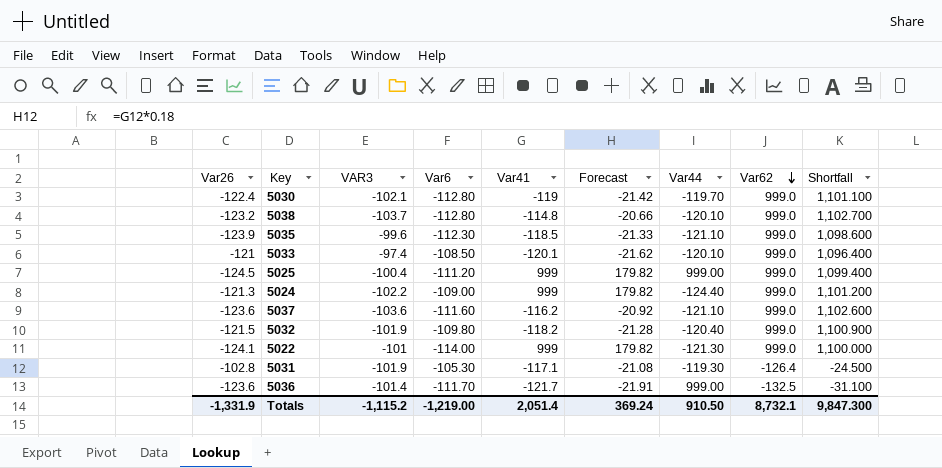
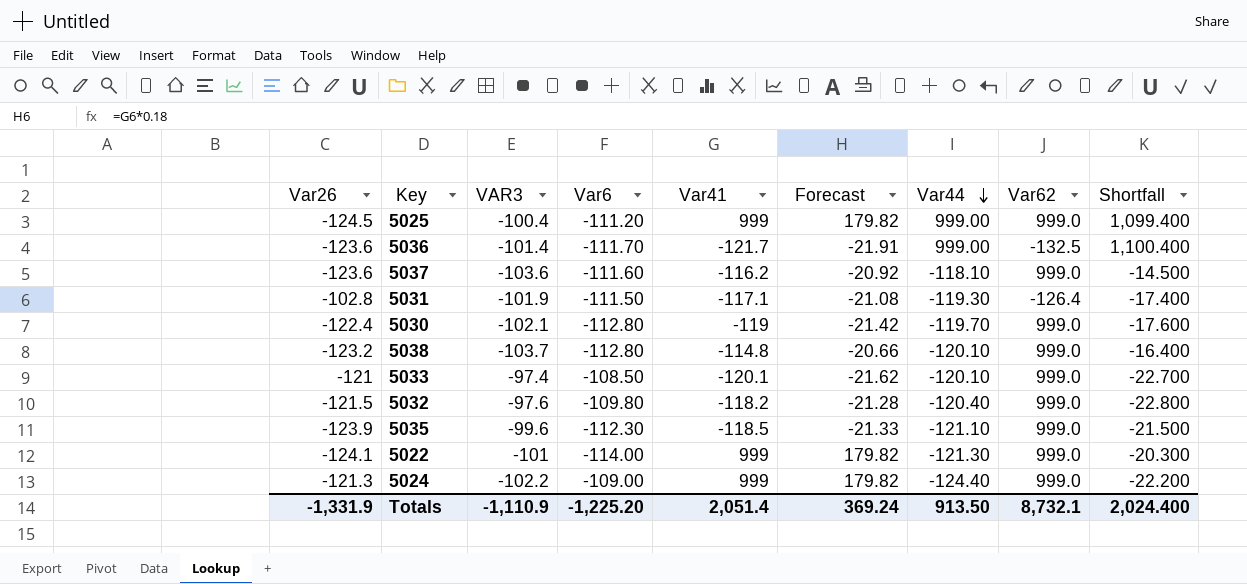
row order: Var62 descending -> Var44 descending
column Shortfall | formula: [Var62] - [VAR3] -> [Var44] - [VAR3]
5037 | Var44: -121.10 -> -118.10
5031 | Var6: -105.30 -> -111.50
5032 | VAR3: -101.9 -> -97.6
Totals | VAR3: -1,115.2 -> -1,110.9
Totals | Var6: -1,219.00 -> -1,225.20
Totals | Var44: 910.50 -> 913.50
Totals | Shortfall: 9,847.300 -> 2,024.400

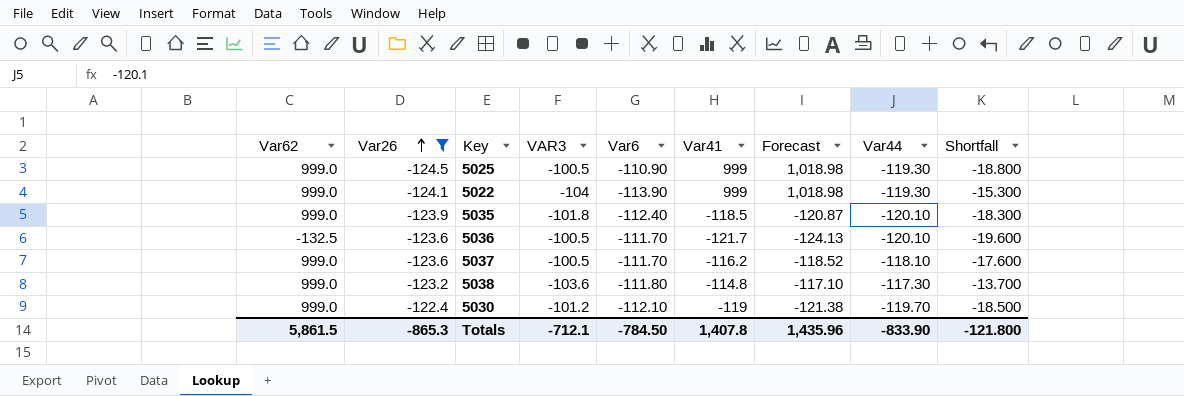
filter: none -> Var26 <= -122.4
row order: Var44 descending -> Var26 ascending
column Var62 | position: 8 -> 1
column Forecast | formula: [Var41] * 0.18 -> [Var41] * 1.02
5025 | VAR3: -100.4 -> -100.5
5025 | Var6: -111.20 -> -110.90
5025 | Var44: 999.00 -> -119.30
5025 | Shortfall: 1,099.400 -> -18.800
5022 | VAR3: -101 -> -104
5022 | Var6: -114.00 -> -113.90
5022 | Var44: -121.30 -> -119.30
5022 | Shortfall: -20.300 -> -15.300
5035 | VAR3: -99.6 -> -101.8
5035 | Var6: -112.30 -> -112.40
5035 | Var44: -121.10 -> -120.10
5035 | Shortfall: -21.500 -> -18.300
5036 | VAR3: -101.4 -> -100.5
5036 | Var44: 999.00 -> -120.10
5036 | Shortfall: 1,100.400 -> -19.600
5037 | VAR3: -103.6 -> -100.5
5037 | Var6: -111.60 -> -111.70
5037 | Shortfall: -14.500 -> -17.600
5038 | VAR3: -103.7 -> -103.6
5038 | Var6: -112.80 -> -111.80
5038 | Var44: -120.10 -> -117.30
5038 | Shortfall: -16.400 -> -13.700
5030 | VAR3: -102.1 -> -101.2
5030 | Var6: -112.80 -> -112.10
5030 | Shortfall: -17.600 -> -18.500
Totals | Var62: 8,732.1 -> 5,861.5
Totals | Var26: -1,331.9 -> -865.3
Totals | VAR3: -1,110.9 -> -712.1
Totals | Var6: -1,225.20 -> -784.50
Totals | Var41: 2,051.4 -> 1,407.8
Totals | Forecast: 369.24 -> 1,435.96
Totals | Var44: 913.50 -> -833.90
Totals | Shortfall: 2,024.400 -> -121.800

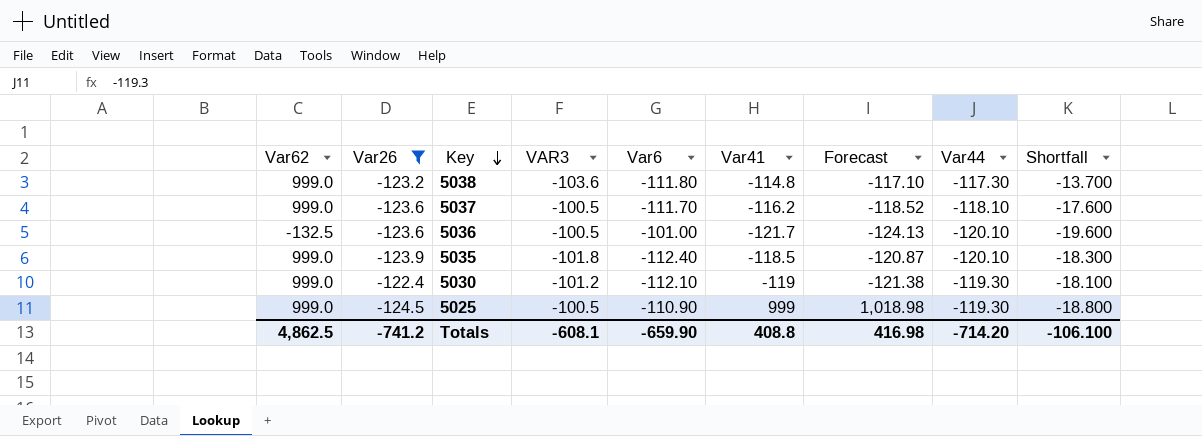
row order: Var26 ascending -> Key descending
row 5022: 999.0 | -124.1 | -104 | -113.90 | 999 | 1,018.98 | -119.30 | -15.300 -> none
5036 | Var6: -111.70 -> -101.00
5030 | Var44: -119.70 -> -119.30
5030 | Shortfall: -18.500 -> -18.100
Totals | Var62: 5,861.5 -> 4,862.5
Totals | Var26: -865.3 -> -741.2
Totals | VAR3: -712.1 -> -608.1
Totals | Var6: -784.50 -> -659.90
Totals | Var41: 1,407.8 -> 408.8
Totals | Forecast: 1,435.96 -> 416.98
Totals | Var44: -833.90 -> -714.20
Totals | Shortfall: -121.800 -> -106.100

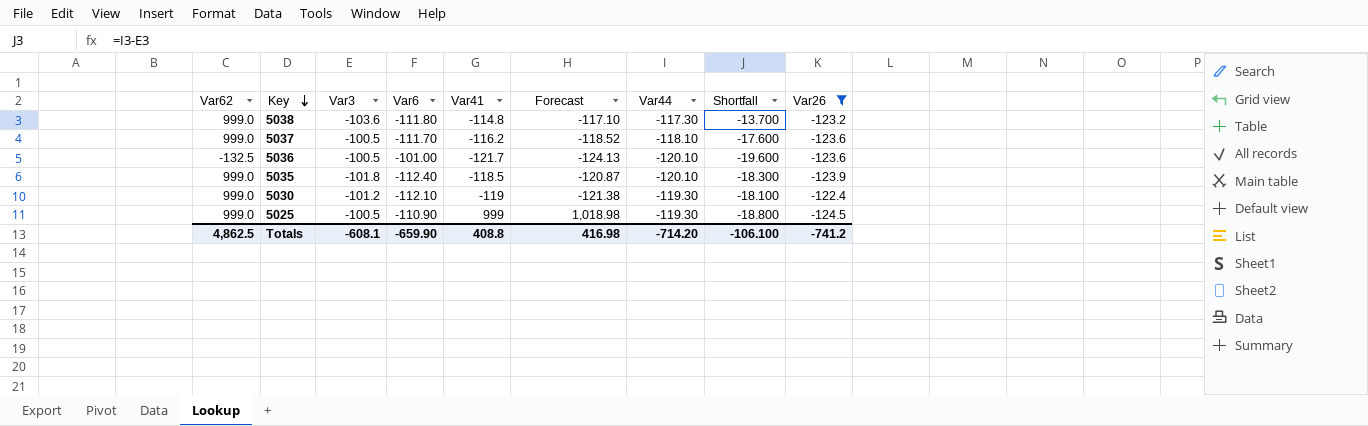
column name: VAR3 -> Var3
column Var26 | position: 2 -> 9

